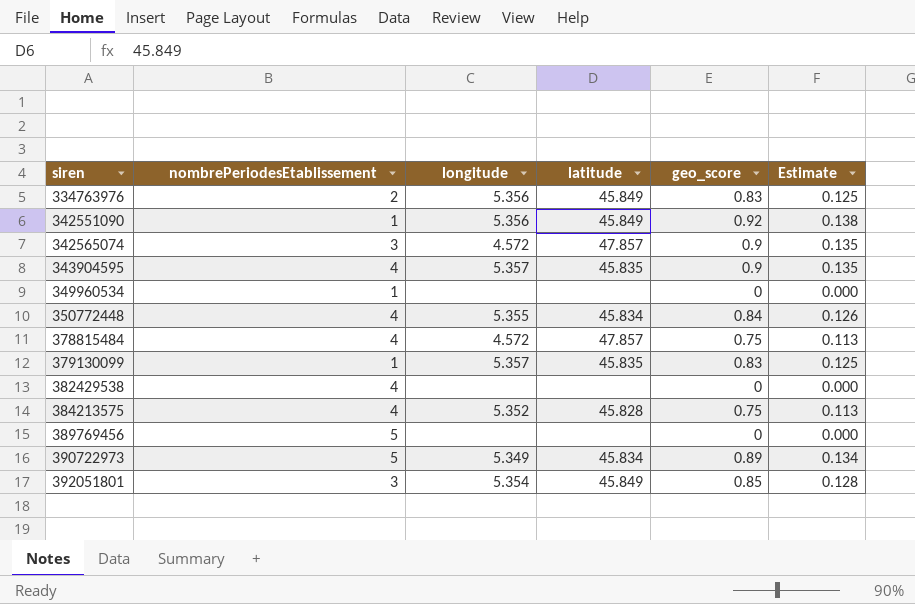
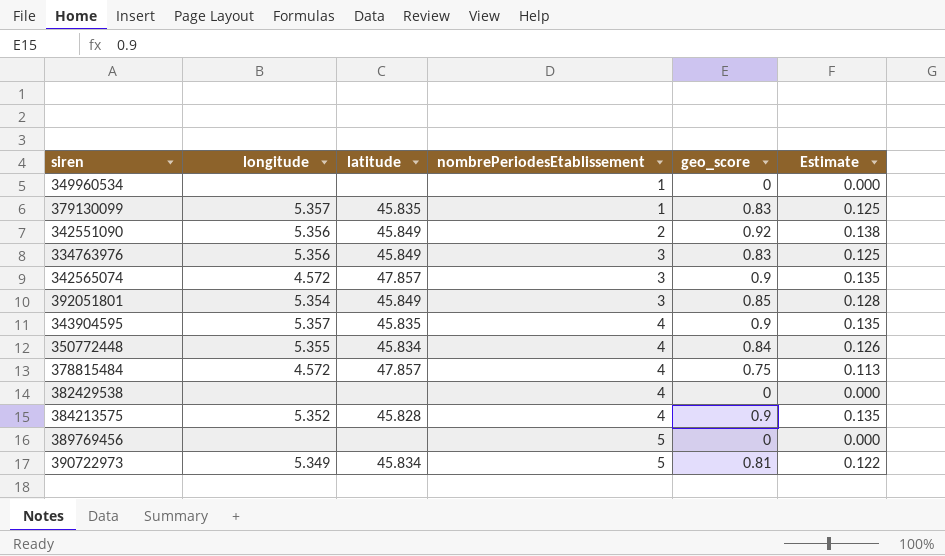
row order: siren ascending -> nombrePeriodesEtablissement ascending
column nombrePeriodesEtablissement | position: 2 -> 4
342551090 | nombrePeriodesEtablissement: 1 -> 2
334763976 | nombrePeriodesEtablissement: 2 -> 3
384213575 | geo_score: 0.75 -> 0.9
384213575 | Estimate: 0.113 -> 0.135
390722973 | geo_score: 0.89 -> 0.81
390722973 | Estimate: 0.134 -> 0.122

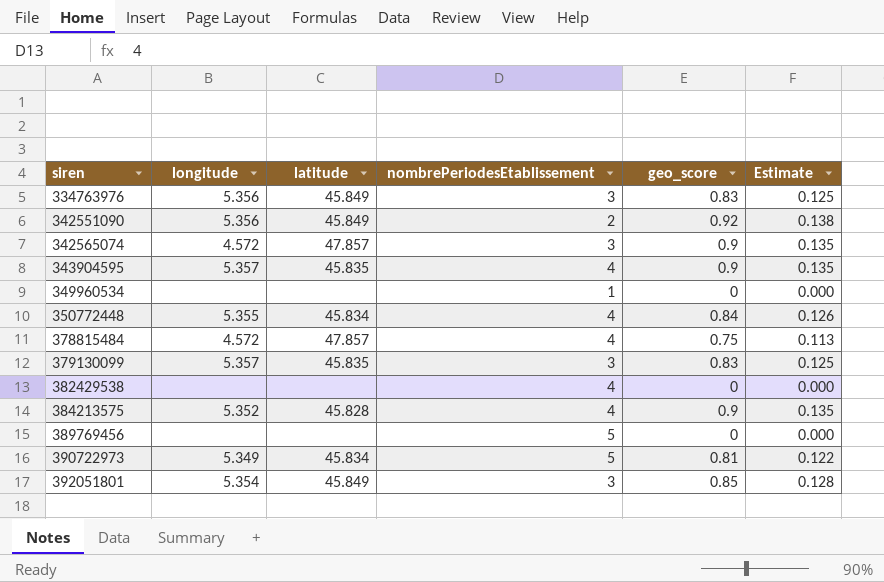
row order: nombrePeriodesEtablissement ascending -> siren ascending
379130099 | nombrePeriodesEtablissement: 1 -> 3

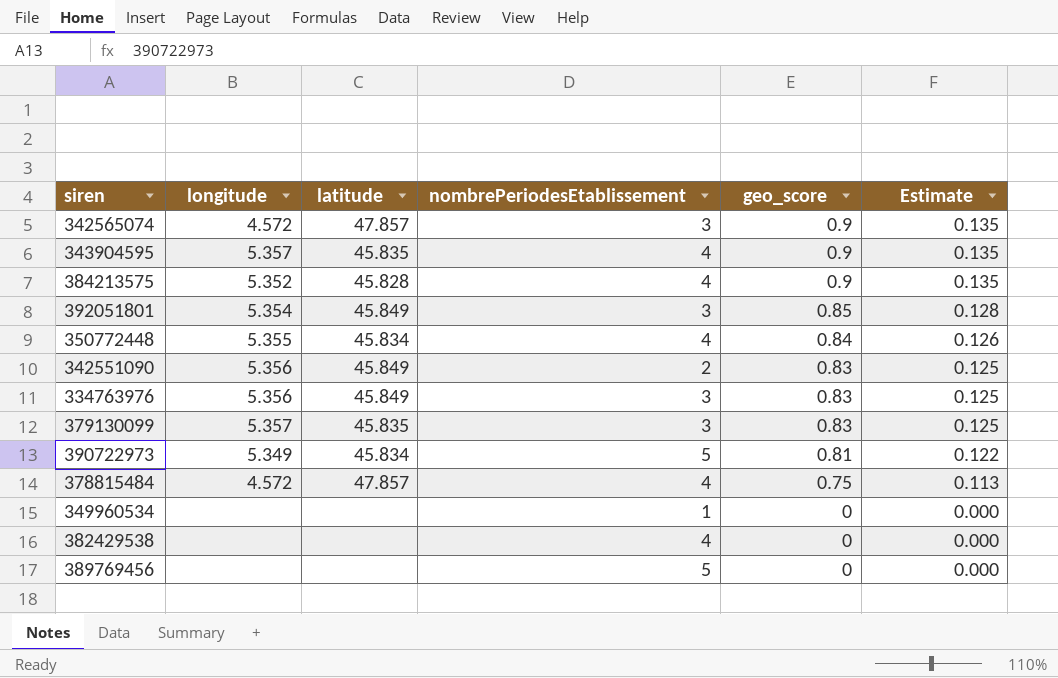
row order: siren ascending -> geo_score descending
342551090 | geo_score: 0.92 -> 0.83
342551090 | Estimate: 0.138 -> 0.125

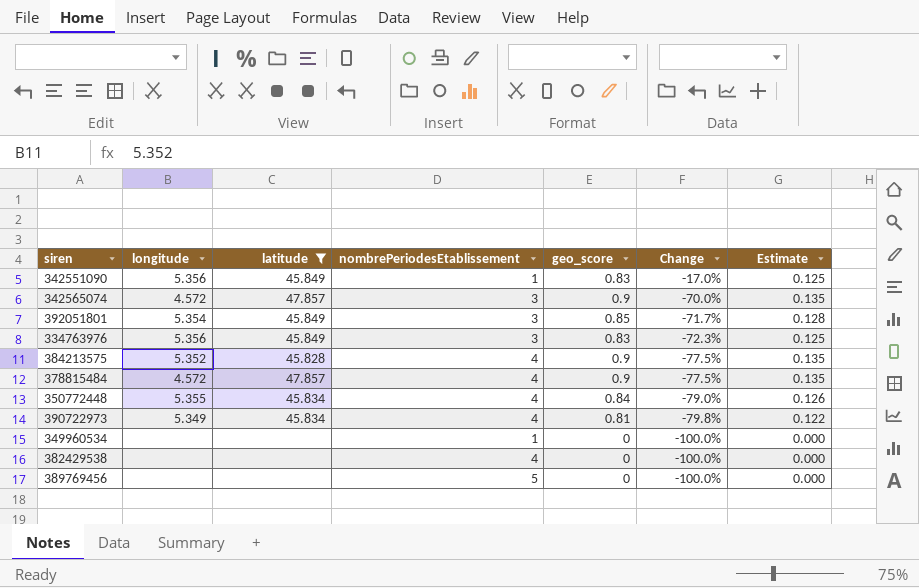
filter: none -> latitude != 45.835
row order: geo_score descending -> Change descending
column Change | formula: none -> ([geo_score] - [nombrePeriodesEtablissement]) / [nombrePeriodesEtablissement]
342551090 | nombrePeriodesEtablissement: 2 -> 1
378815484 | geo_score: 0.75 -> 0.9
378815484 | Estimate: 0.113 -> 0.135
390722973 | nombrePeriodesEtablissement: 5 -> 4

